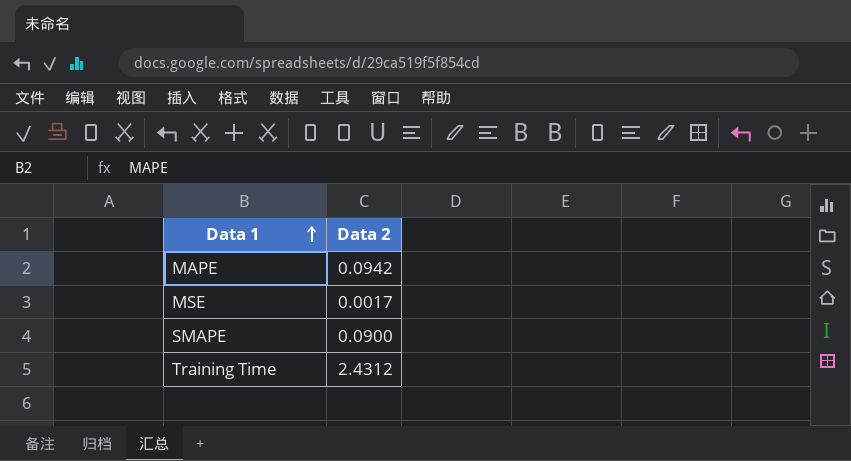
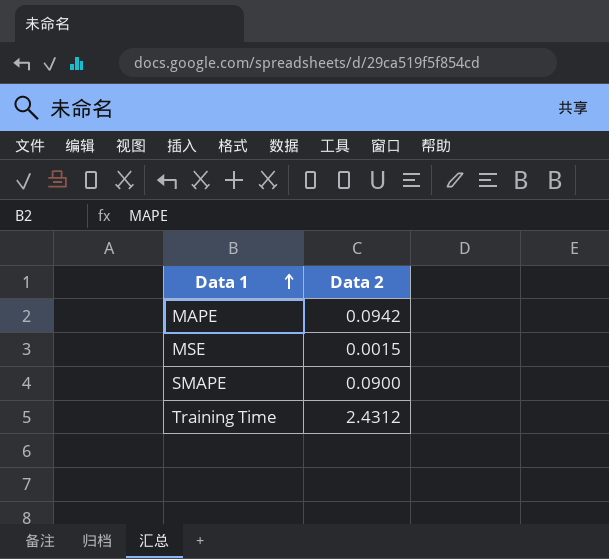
MSE | Data 2: 0.0017 -> 0.0015

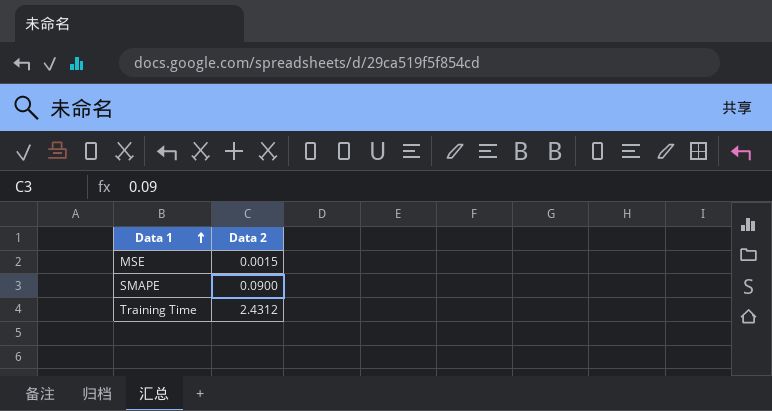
row MAPE: 0.0942 -> none

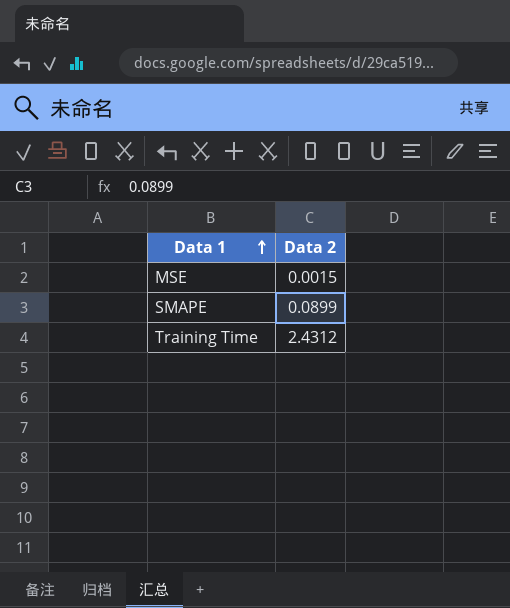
SMAPE | Data 2: 0.0900 -> 0.0899

